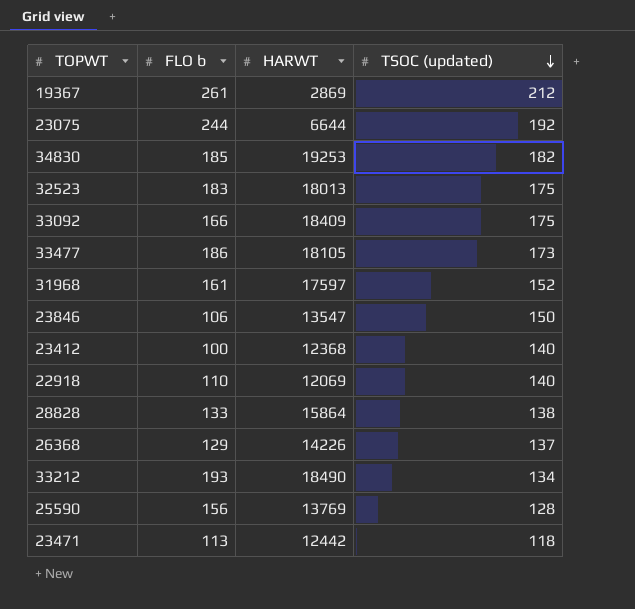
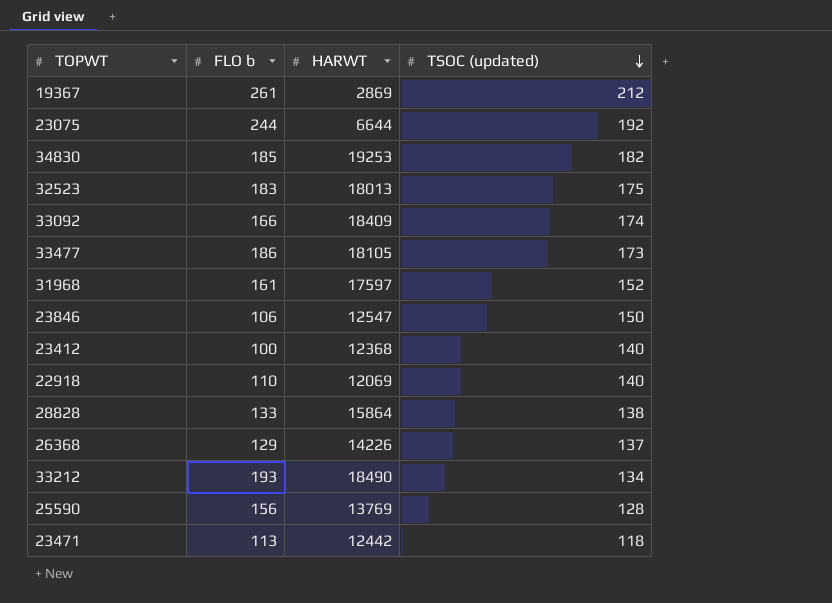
33092 | TSOC (updated): 175 -> 174
23846 | HARWT: 13547 -> 12547

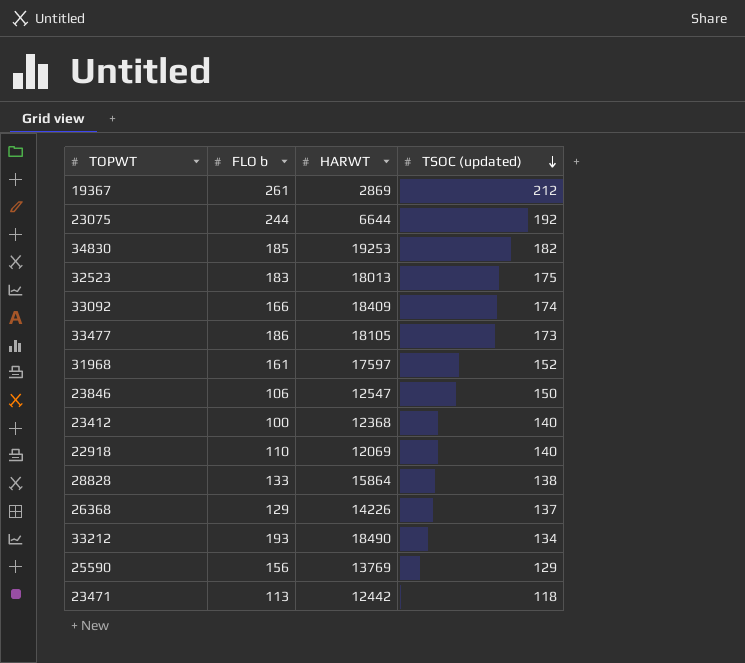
25590 | TSOC (updated): 128 -> 129

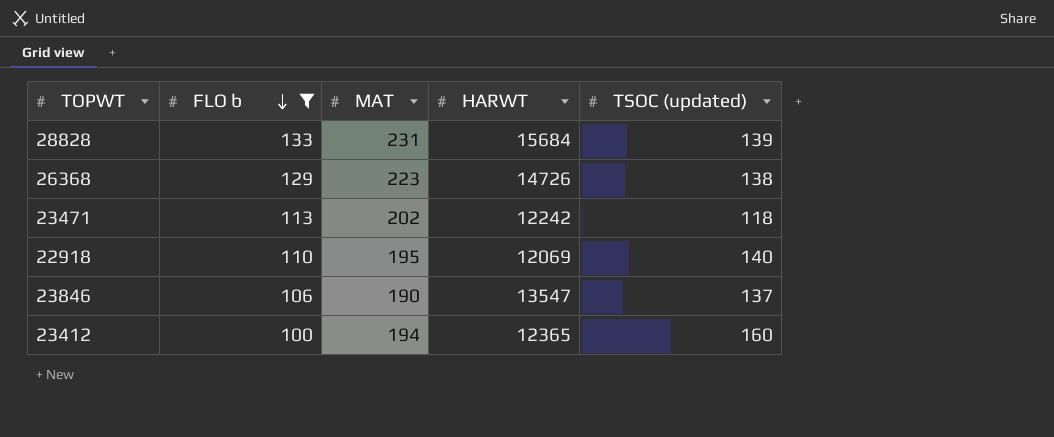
filter: none -> FLO b <= 133
row order: TSOC (updated) descending -> FLO b descending
column MAT | position: none -> 3
28828 | HARWT: 15864 -> 15684
28828 | TSOC (updated): 138 -> 139
26368 | HARWT: 14226 -> 14726
26368 | TSOC (updated): 137 -> 138
23471 | HARWT: 12442 -> 12242
23846 | HARWT: 12547 -> 13547
23846 | TSOC (updated): 150 -> 137
23412 | HARWT: 12368 -> 12365
23412 | TSOC (updated): 140 -> 160

